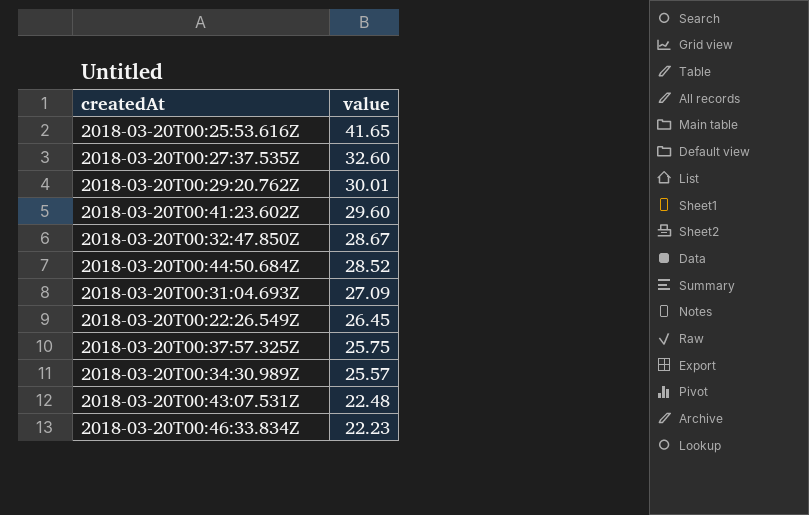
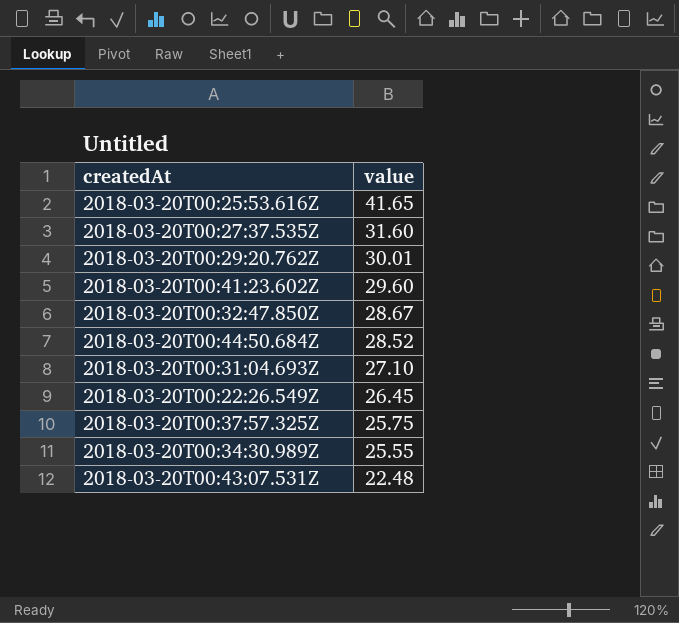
row 2018-03-20T00:46:33.834Z: 22.23 -> none
2018-03-20T00:27:37.535Z | value: 32.60 -> 31.60
2018-03-20T00:31:04.693Z | value: 27.09 -> 27.10
2018-03-20T00:34:30.989Z | value: 25.57 -> 25.55

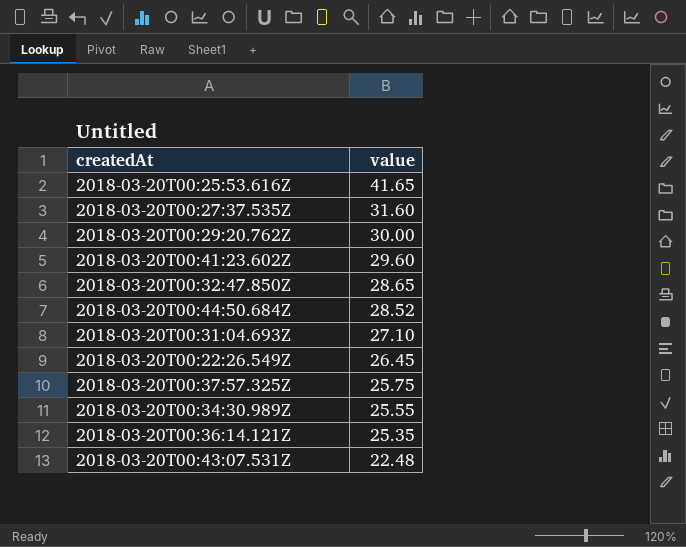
2018-03-20T00:29:20.762Z | value: 30.01 -> 30.00
2018-03-20T00:32:47.850Z | value: 28.67 -> 28.65
row 2018-03-20T00:36:14.121Z: none -> 25.35

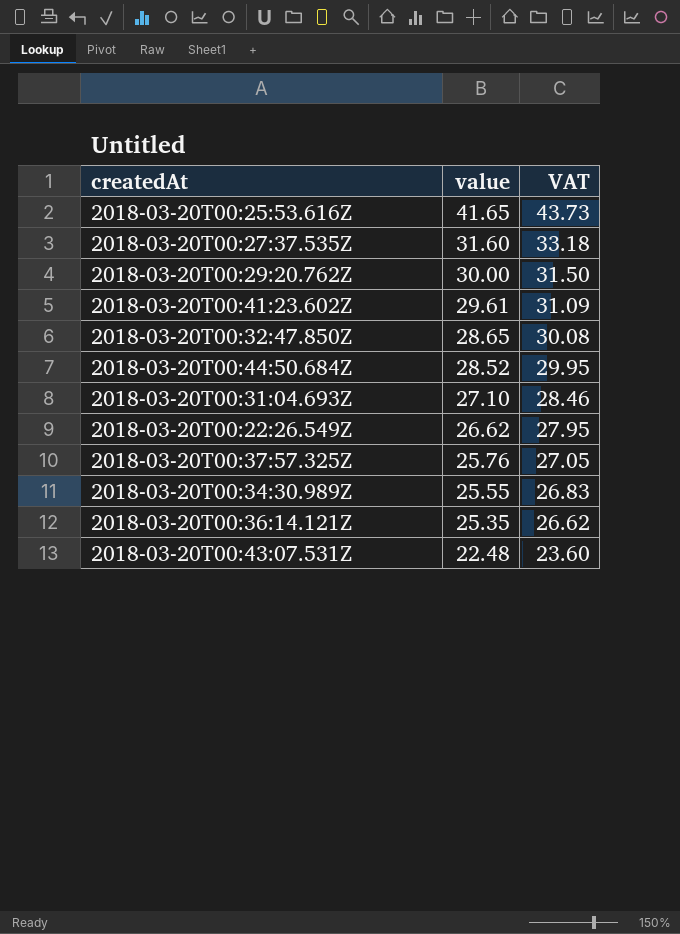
column VAT | formula: none -> [value] * 1.05
2018-03-20T00:41:23.602Z | value: 29.60 -> 29.61
2018-03-20T00:22:26.549Z | value: 26.45 -> 26.62
2018-03-20T00:37:57.325Z | value: 25.75 -> 25.76

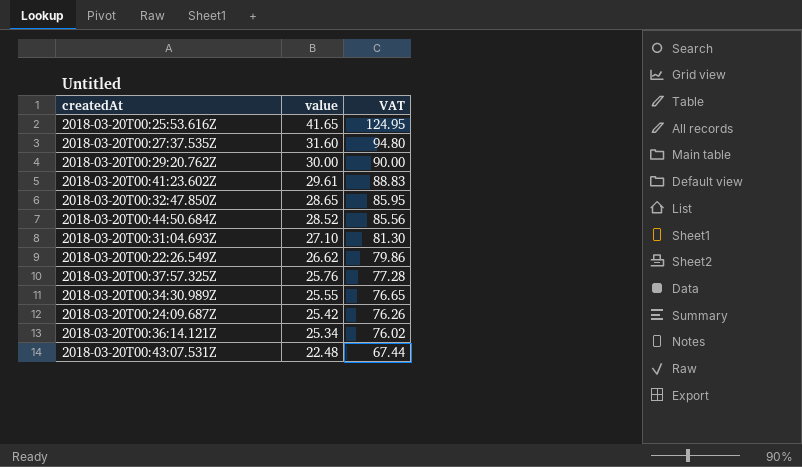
column VAT | formula: [value] * 1.05 -> [value] * 3
row 2018-03-20T00:24:09.687Z: none -> 25.42 | 76.26
2018-03-20T00:36:14.121Z | value: 25.35 -> 25.34

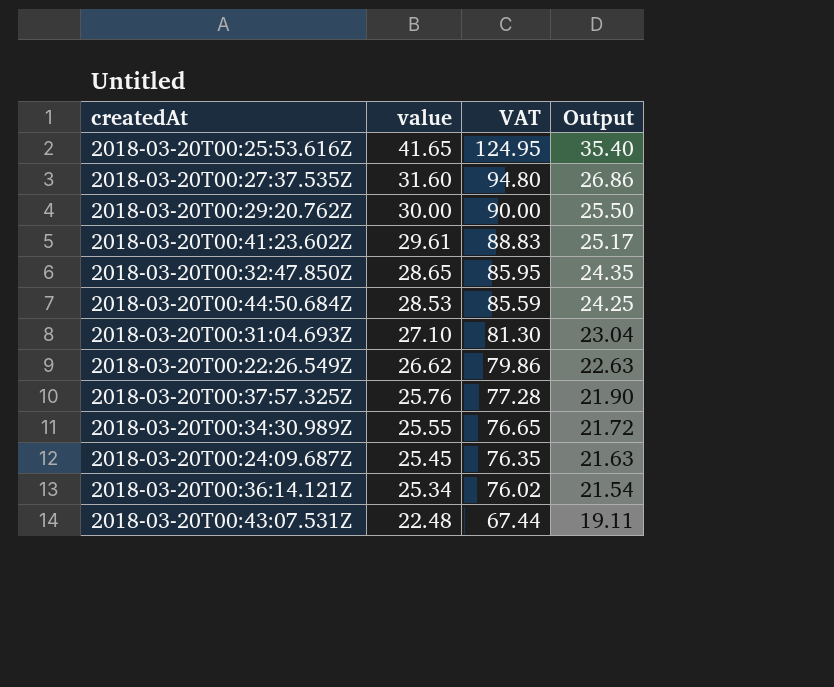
column Output | formula: none -> [value] * 0.85
2018-03-20T00:44:50.684Z | value: 28.52 -> 28.53
2018-03-20T00:44:50.684Z | VAT: 85.56 -> 85.59
2018-03-20T00:24:09.687Z | value: 25.42 -> 25.45
2018-03-20T00:24:09.687Z | VAT: 76.26 -> 76.35

